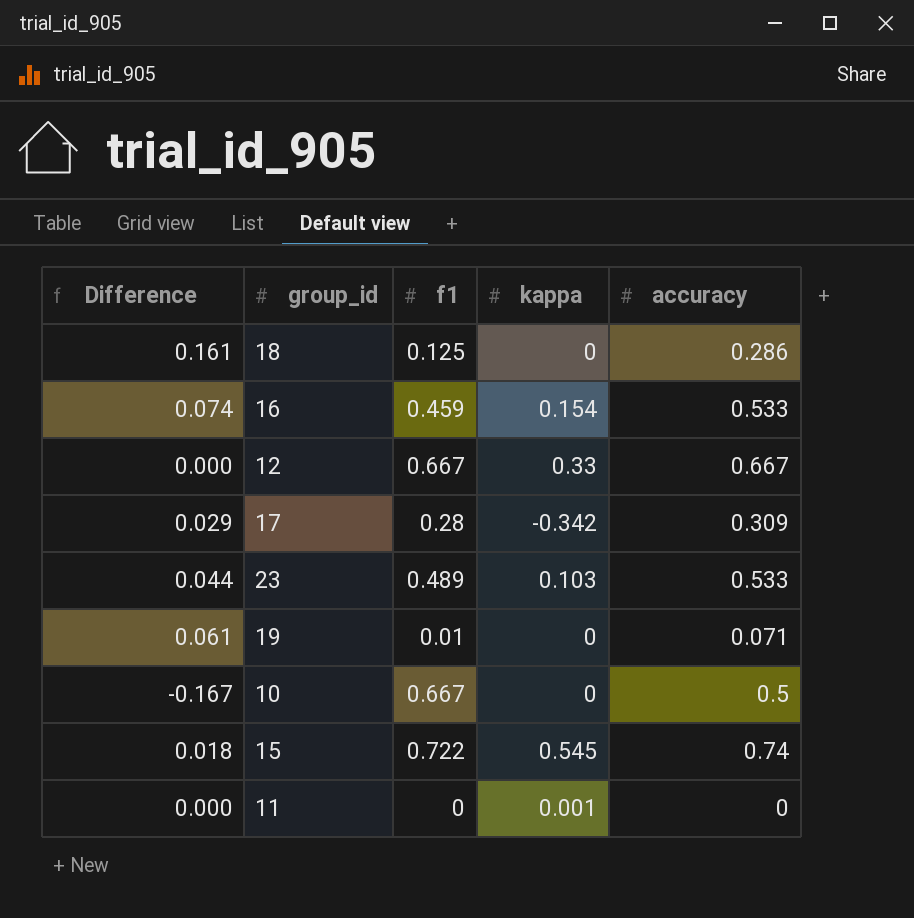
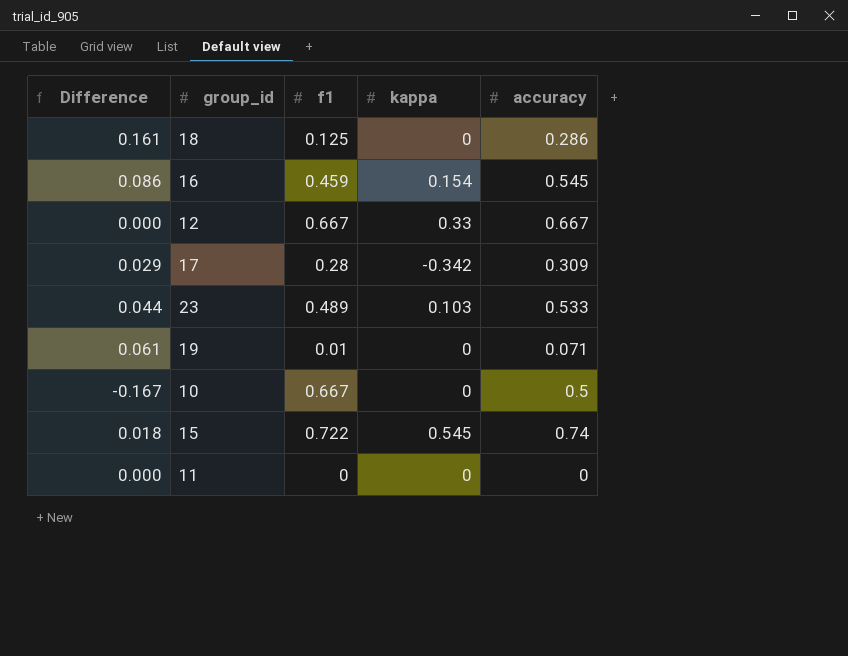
16 | Difference: 0.074 -> 0.086
16 | accuracy: 0.533 -> 0.545
11 | kappa: 0.001 -> 0

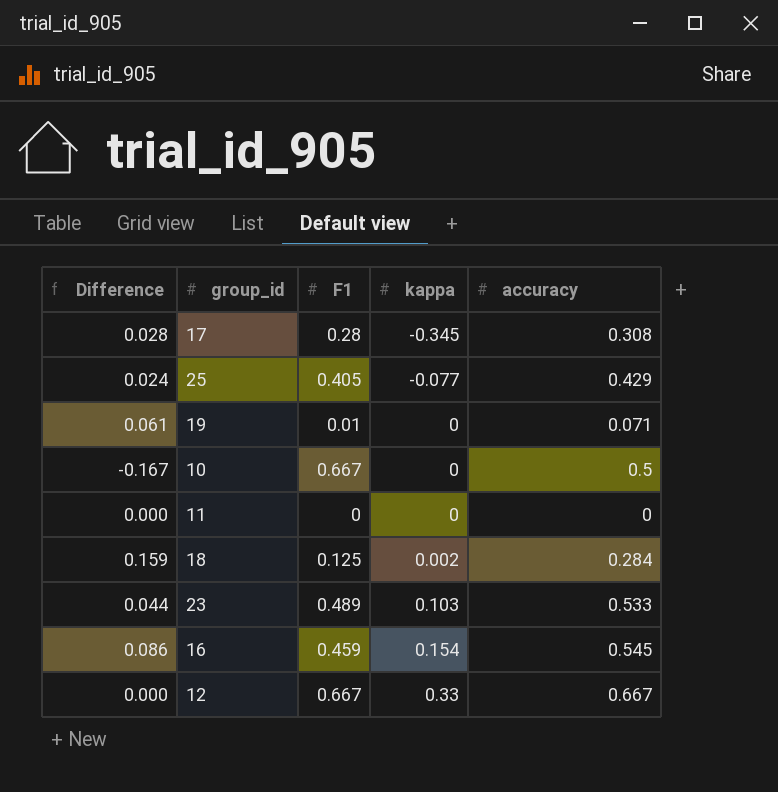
row order: none -> kappa ascending
column name: f1 -> F1
row 15: 0.018 | 0.722 | 0.545 | 0.74 -> none
17 | Difference: 0.029 -> 0.028
17 | kappa: -0.342 -> -0.345
17 | accuracy: 0.309 -> 0.308
row 25: none -> 0.024 | 0.405 | -0.077 | 0.429
18 | Difference: 0.161 -> 0.159
18 | kappa: 0 -> 0.002
18 | accuracy: 0.286 -> 0.284

